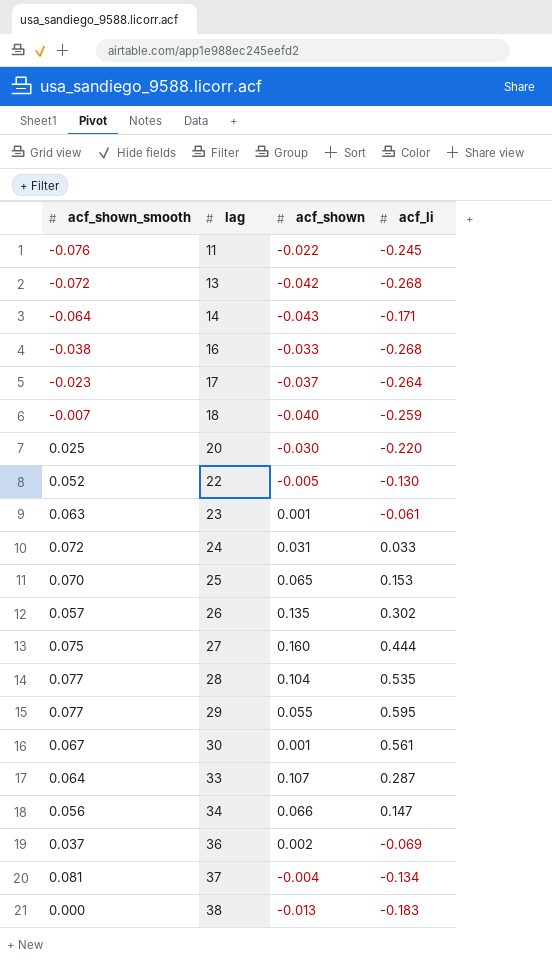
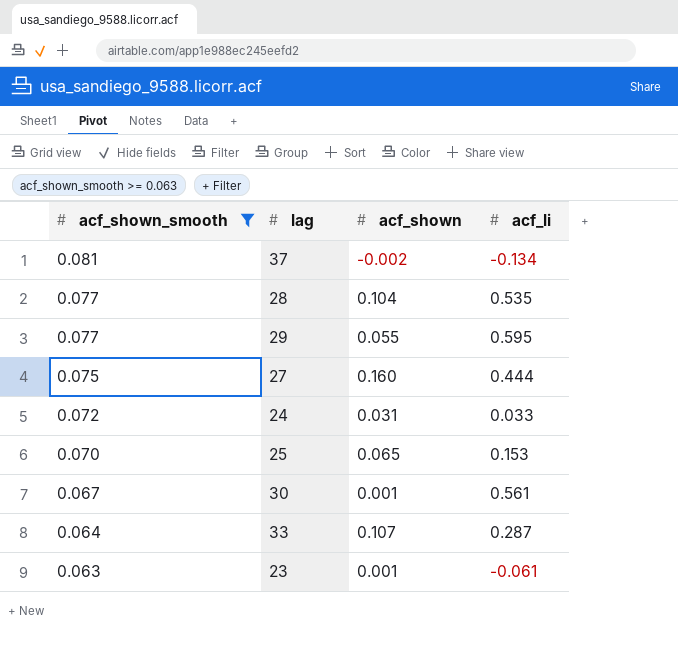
filter: none -> acf_shown_smooth >= 0.063
row order: lag ascending -> acf_shown_smooth descending
37 | acf_shown: -0.004 -> -0.002

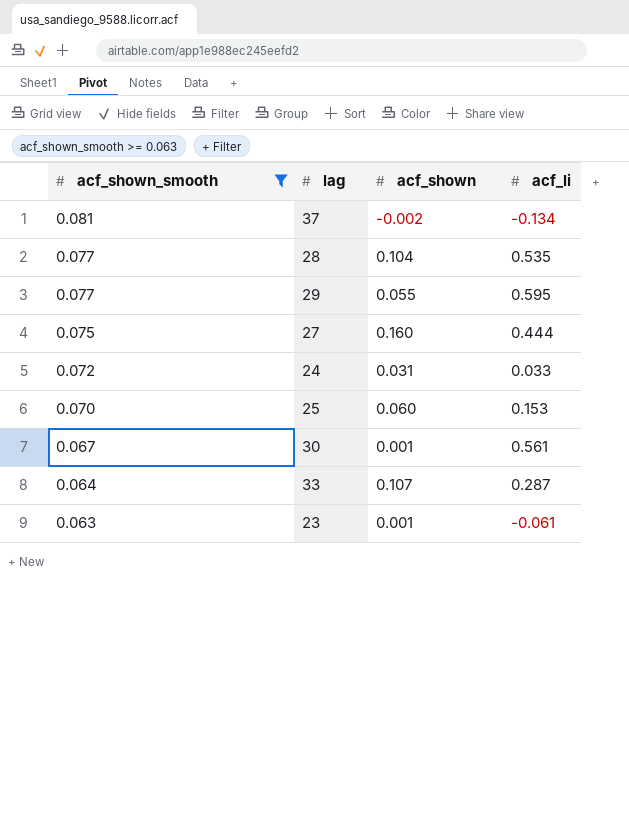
25 | acf_shown: 0.065 -> 0.060

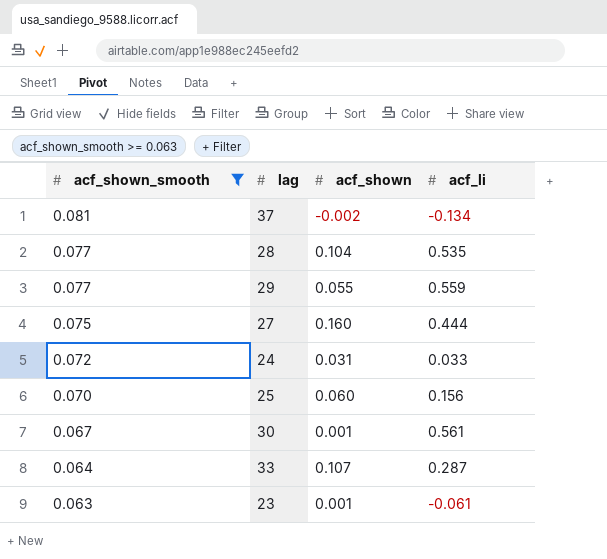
29 | acf_li: 0.595 -> 0.559
25 | acf_li: 0.153 -> 0.156

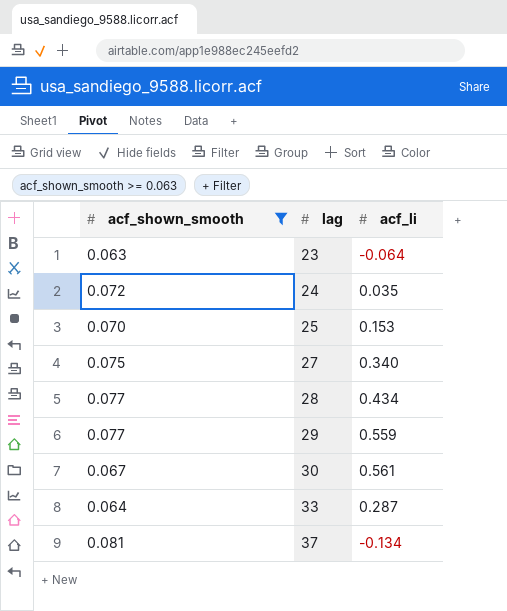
row order: acf_shown_smooth descending -> lag ascending
column acf_shown | position: 3 -> none
23 | acf_li: -0.061 -> -0.064
24 | acf_li: 0.033 -> 0.035
25 | acf_li: 0.156 -> 0.153
27 | acf_li: 0.444 -> 0.340
28 | acf_li: 0.535 -> 0.434

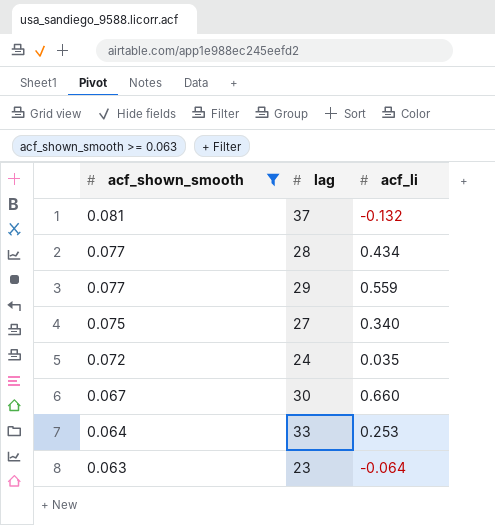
row order: lag ascending -> acf_shown_smooth descending
row 25: 0.070 | 0.153 -> none
37 | acf_li: -0.134 -> -0.132
30 | acf_li: 0.561 -> 0.660
33 | acf_li: 0.287 -> 0.253

